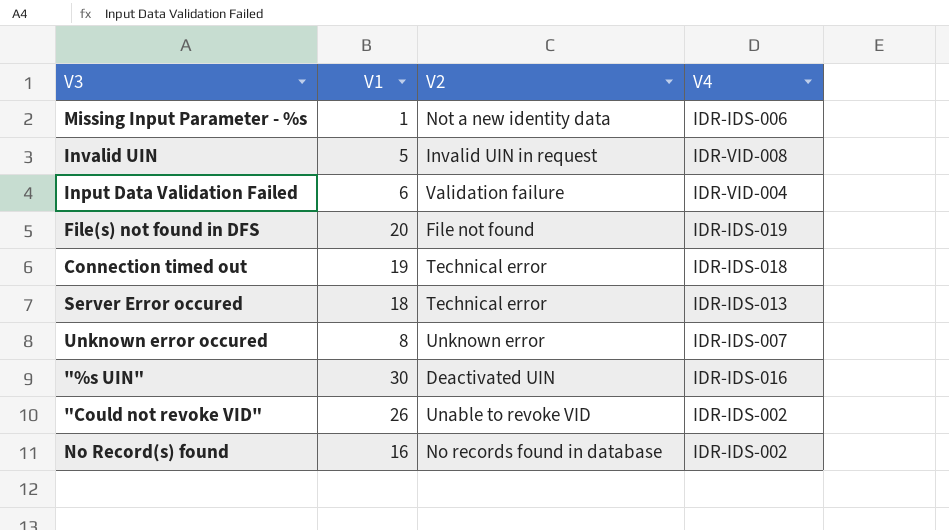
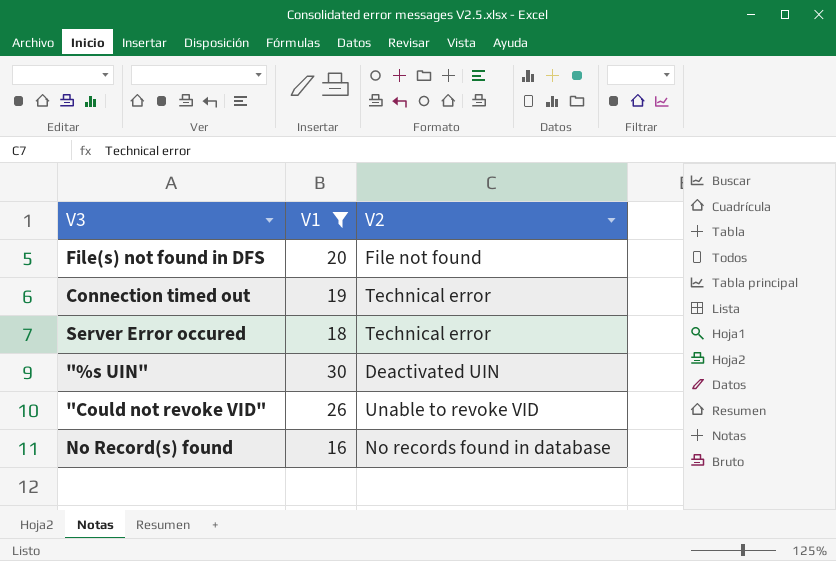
filter: none -> V1 >= 16
column V4 | position: 4 -> none

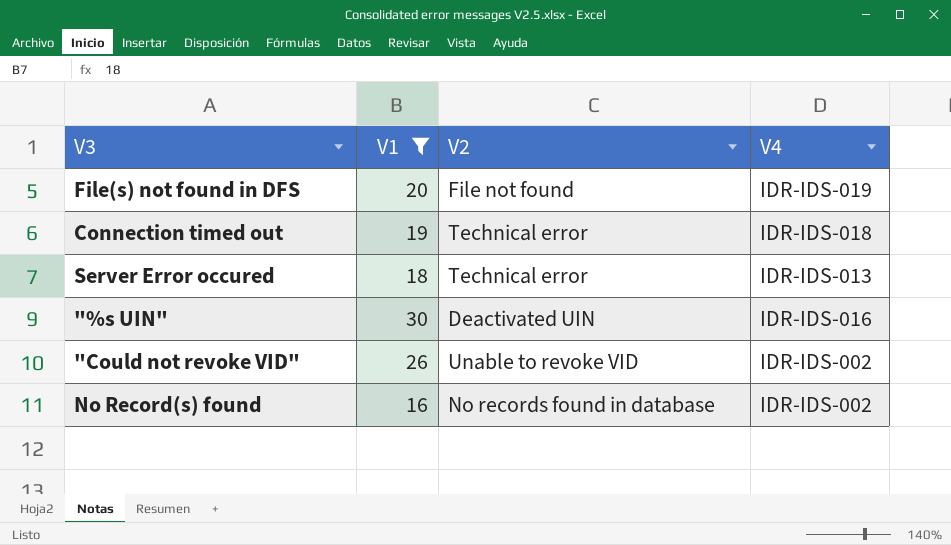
column V4 | position: none -> 4

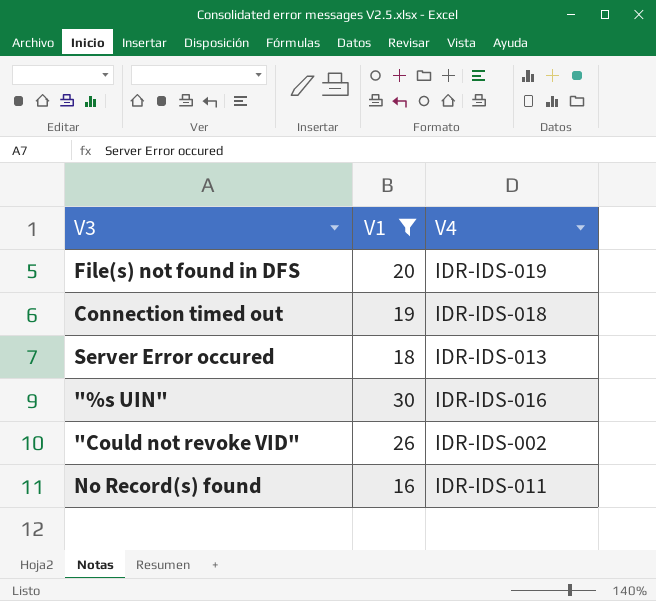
column V2 | position: 3 -> none
No Record(s) found | V4: IDR-IDS-002 -> IDR-IDS-011

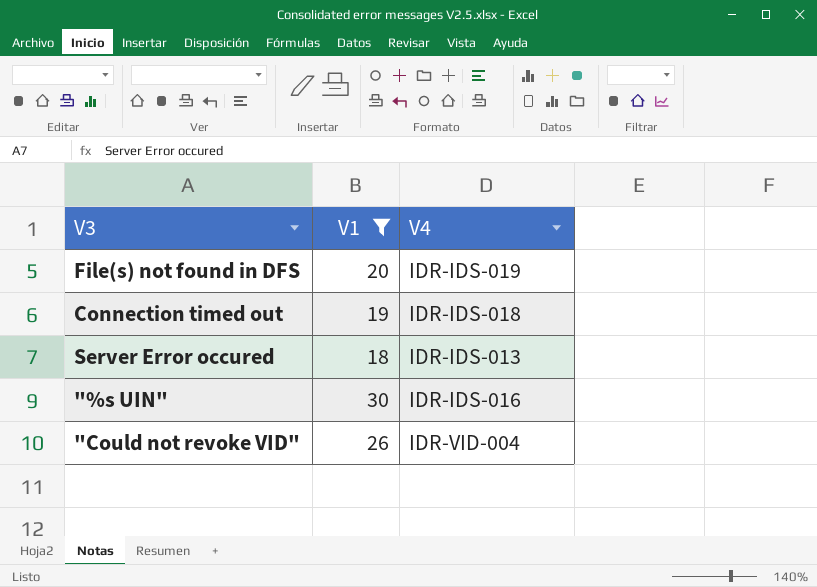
row No Record(s) found: 16 | IDR-IDS-011 -> none
"Could not revoke VID" | V4: IDR-IDS-002 -> IDR-VID-004

